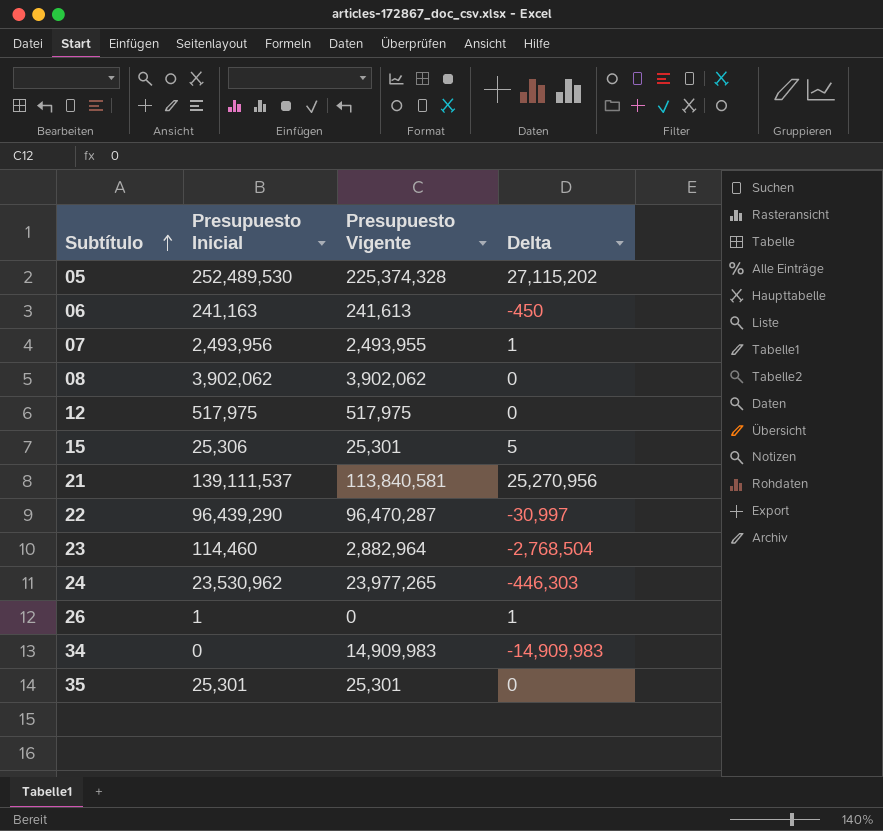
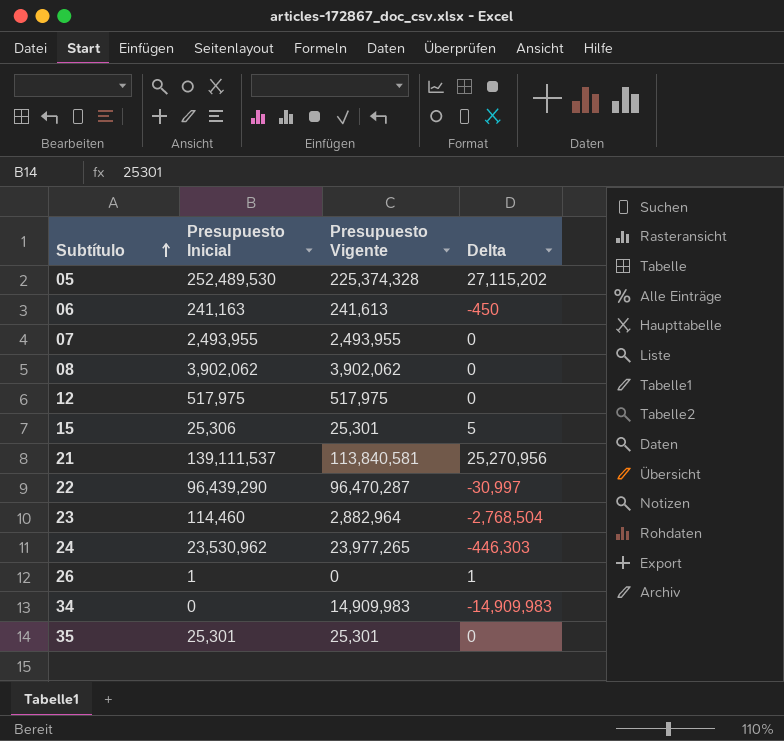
07 | Presupuesto Inicial: 2,493,956 -> 2,493,955
07 | Delta: 1 -> 0

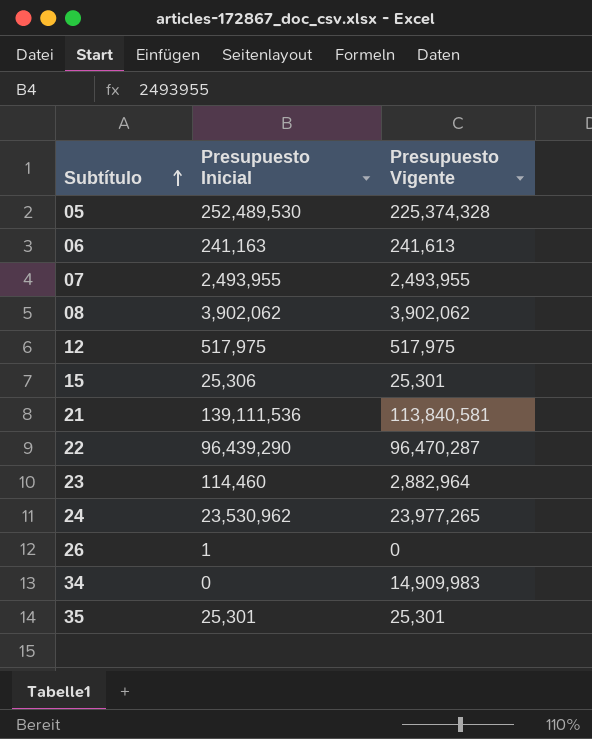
column Delta | formula: [Presupuesto Inicial] - [Presupuesto Vigente] -> none
21 | Presupuesto Inicial: 139,111,537 -> 139,111,536

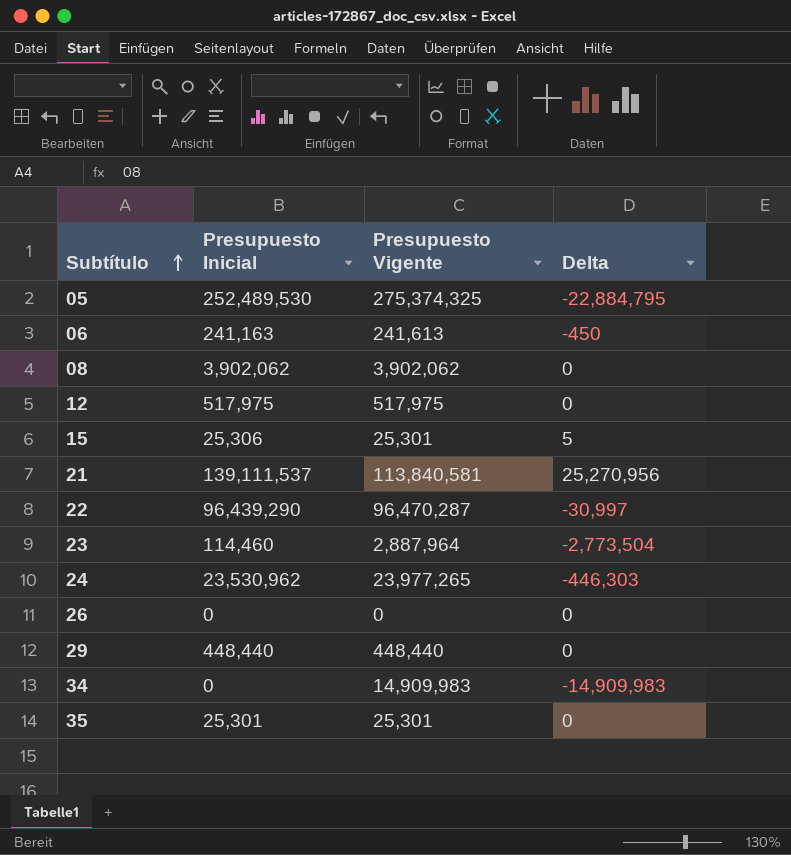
column Delta | formula: none -> [Presupuesto Inicial] - [Presupuesto Vigente]
row 07: 2,493,955 | 2,493,955 -> none
05 | Presupuesto Vigente: 225,374,328 -> 275,374,325
21 | Presupuesto Inicial: 139,111,536 -> 139,111,537
23 | Presupuesto Vigente: 2,882,964 -> 2,887,964
26 | Presupuesto Inicial: 1 -> 0
row 29: none -> 448,440 | 448,440 | 0

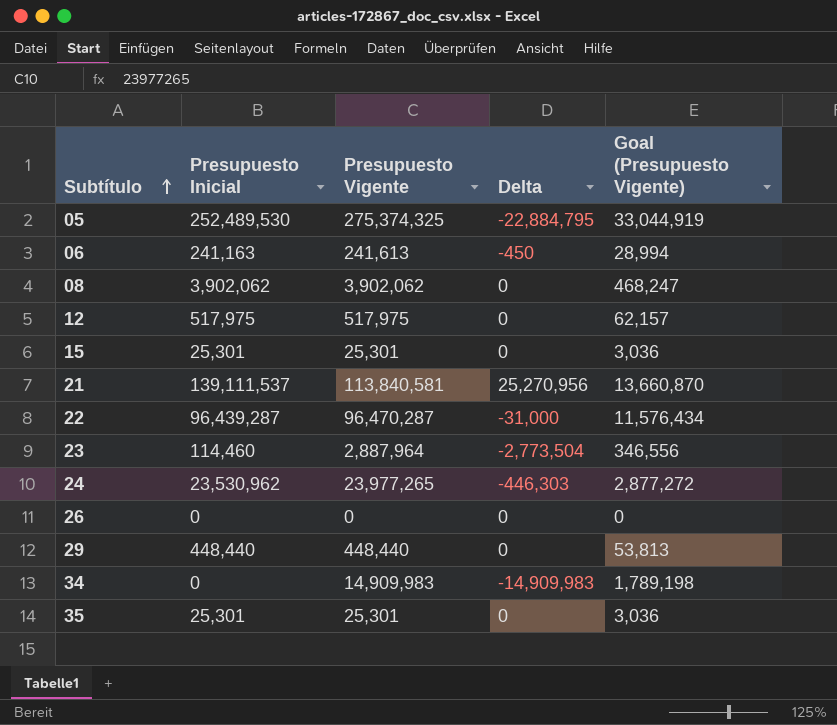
column Goal (Presupuesto Vigente) | formula: none -> [Presupuesto Vigente] * 0.12
15 | Presupuesto Inicial: 25,306 -> 25,301
15 | Delta: 5 -> 0
22 | Presupuesto Inicial: 96,439,290 -> 96,439,287
22 | Delta: -30,997 -> -31,000

